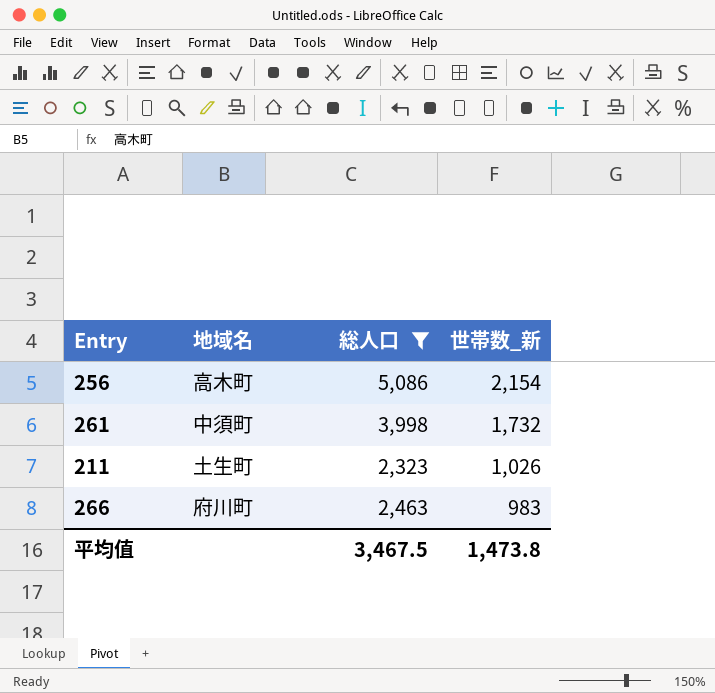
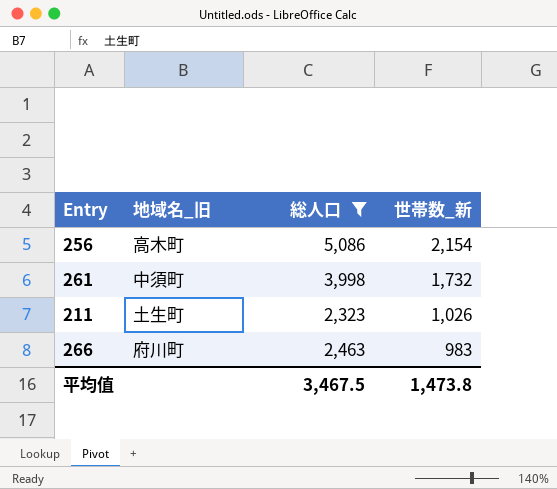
column name: 地域名 -> 地域名_旧

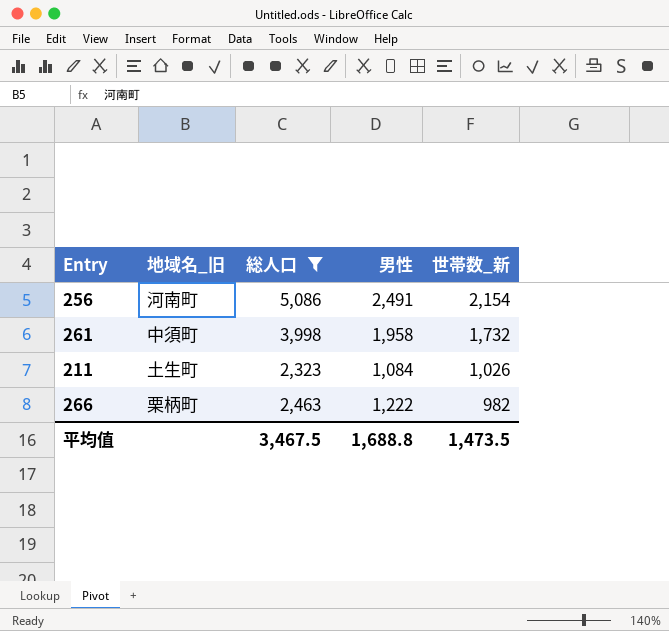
column 男性 | position: none -> 4
256 | 地域名_旧: 高木町 -> 河南町
266 | 地域名_旧: 府川町 -> 栗柄町
266 | 世帯数_新: 983 -> 982
平均值 | 世帯数_新: 1,473.8 -> 1,473.5

